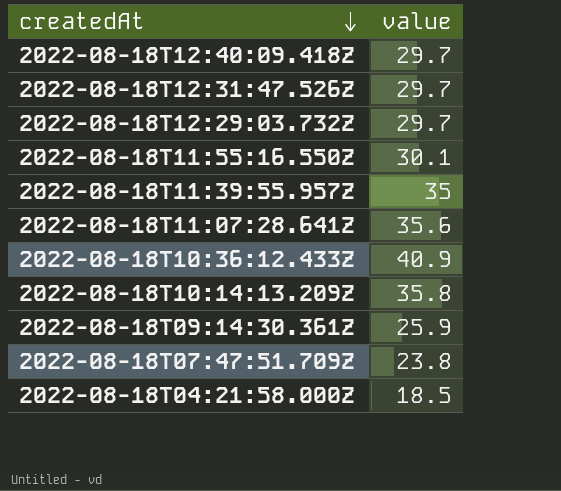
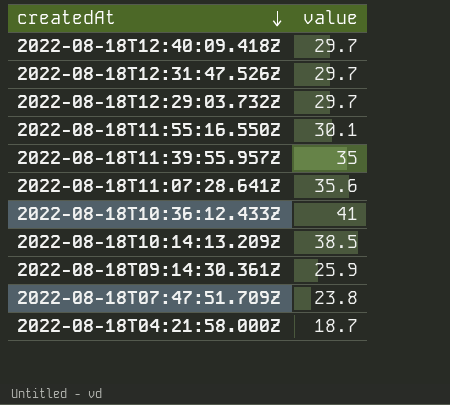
2022-08-18T10:36:12.433Z | value: 40.9 -> 41
2022-08-18T10:14:13.209Z | value: 35.8 -> 38.5
2022-08-18T04:21:58.000Z | value: 18.5 -> 18.7

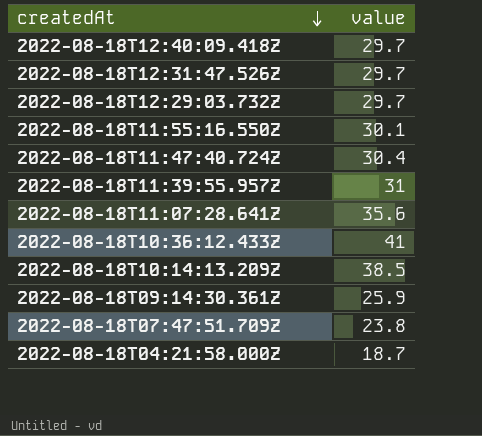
row 2022-08-18T11:47:40.724Z: none -> 30.4
2022-08-18T11:39:55.957Z | value: 35 -> 31

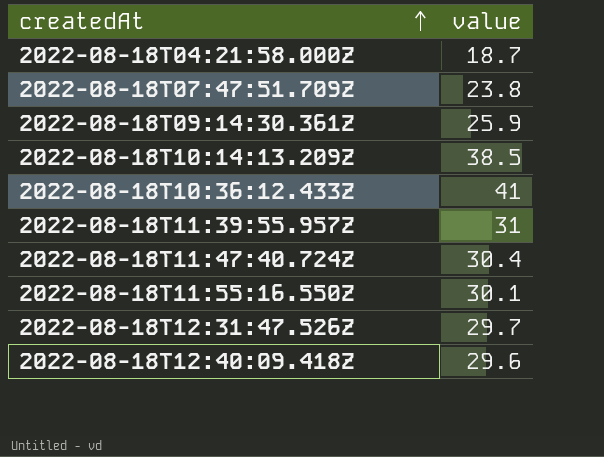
row order: createdAt descending -> createdAt ascending
row 2022-08-18T12:29:03.732Z: 29.7 -> none
row 2022-08-18T11:07:28.641Z: 35.6 -> none
2022-08-18T12:40:09.418Z | value: 29.7 -> 29.6

